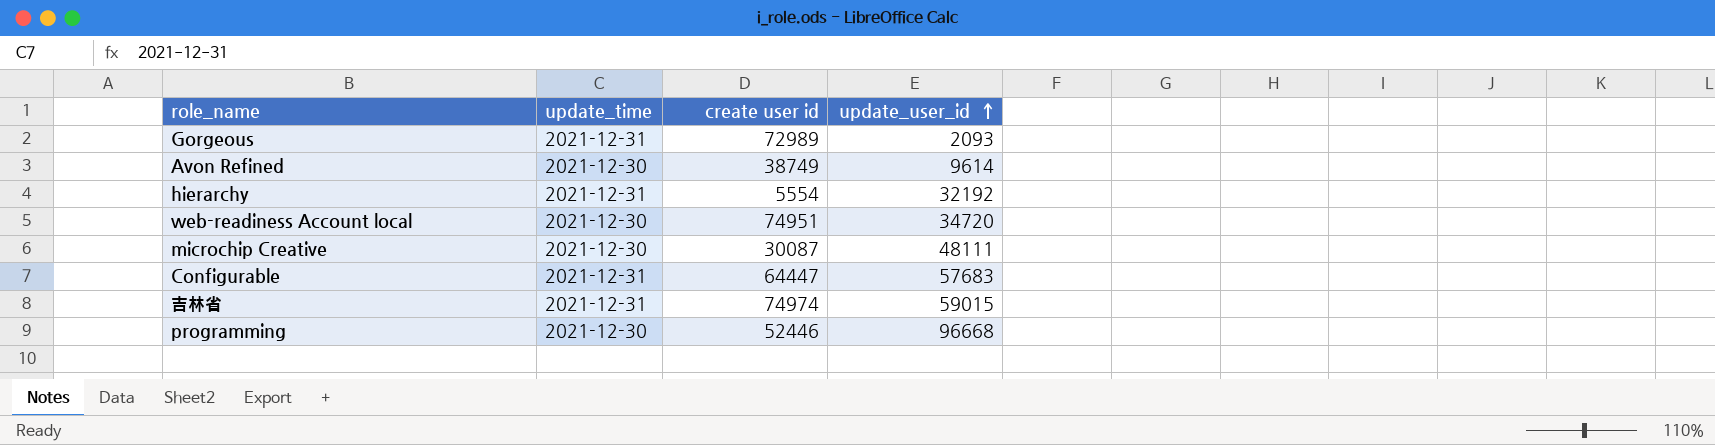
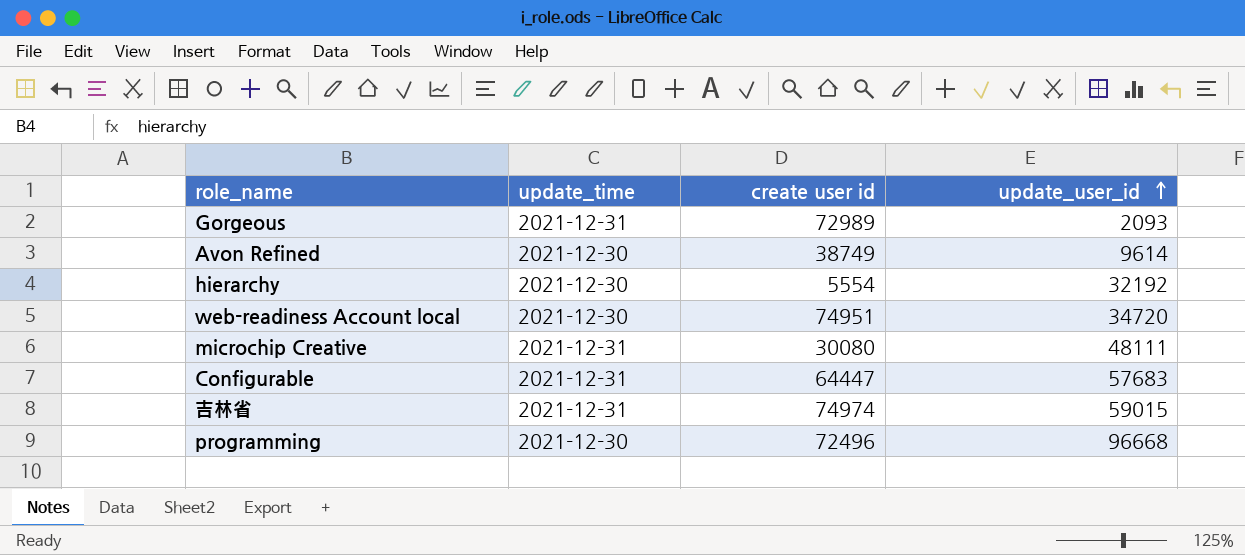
hierarchy | update_time: 2021-12-31 -> 2021-12-30
microchip Creative | update_time: 2021-12-30 -> 2021-12-31
microchip Creative | create user id: 30087 -> 30080
programming | create user id: 52446 -> 72496

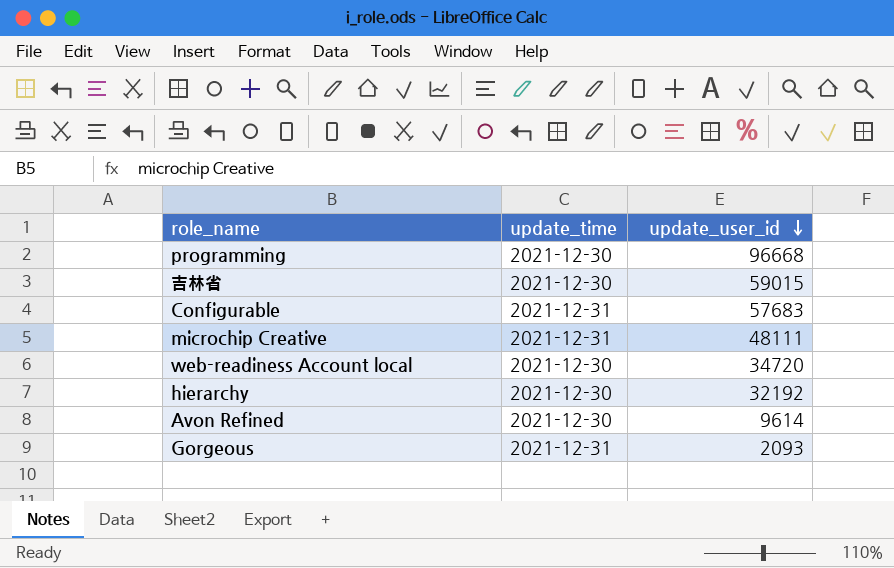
row order: update_user_id ascending -> update_user_id descending
column create user id | position: 3 -> none
吉林省 | update_time: 2021-12-31 -> 2021-12-30

